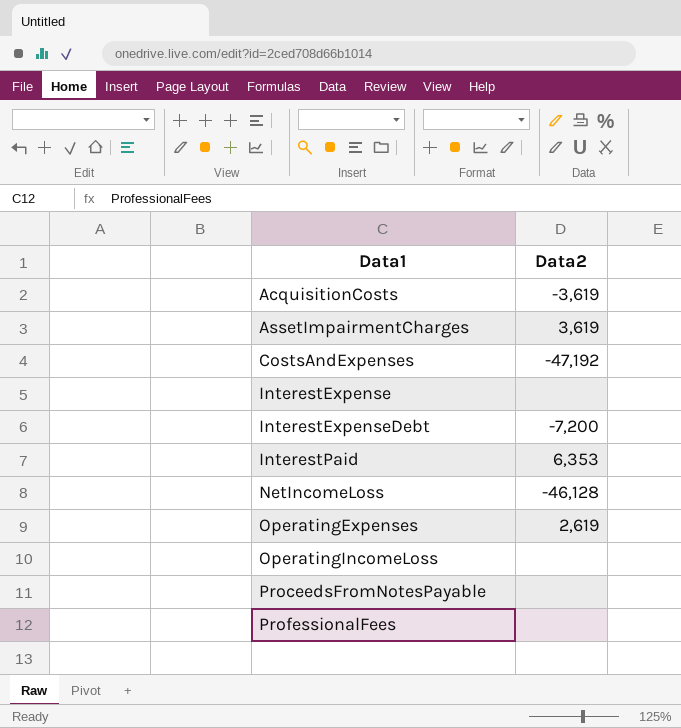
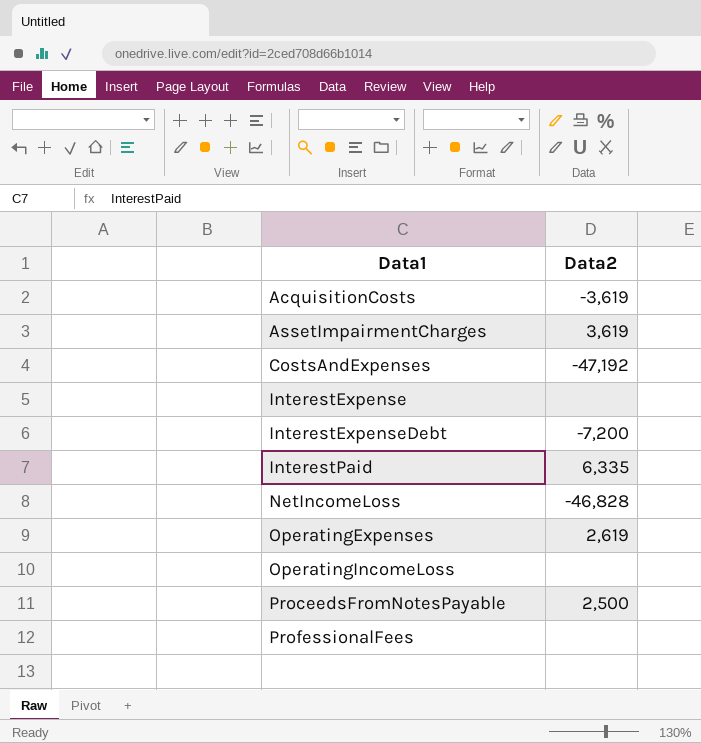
InterestPaid | Data2: 6,353 -> 6,335
NetIncomeLoss | Data2: -46,128 -> -46,828
ProceedsFromNotesPayable | Data2: none -> 2,500

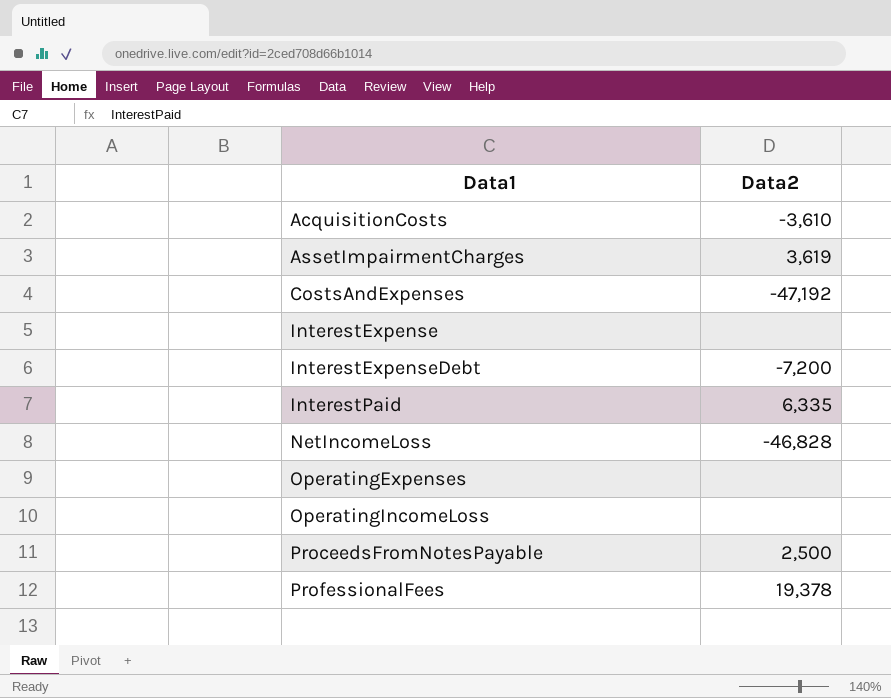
AcquisitionCosts | Data2: -3,619 -> -3,610
OperatingExpenses | Data2: 2,619 -> none
ProfessionalFees | Data2: none -> 19,378

